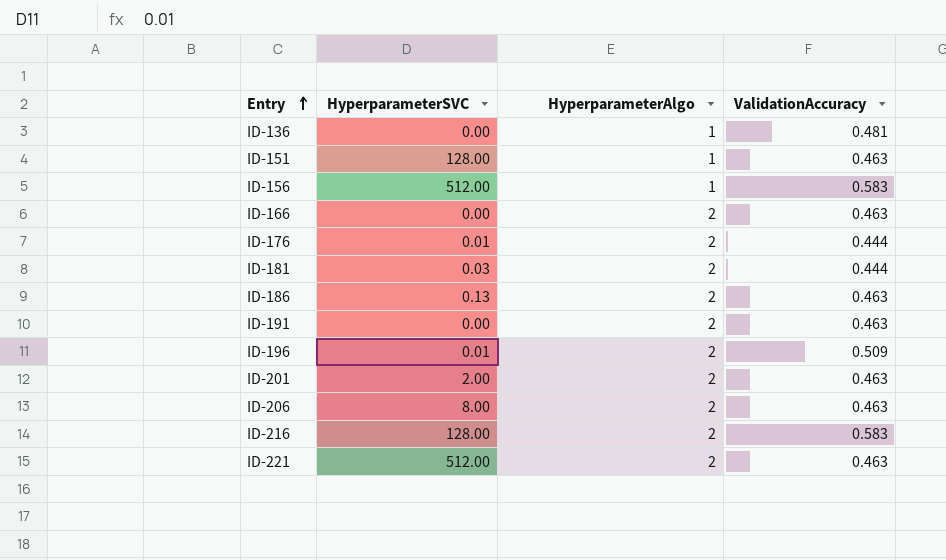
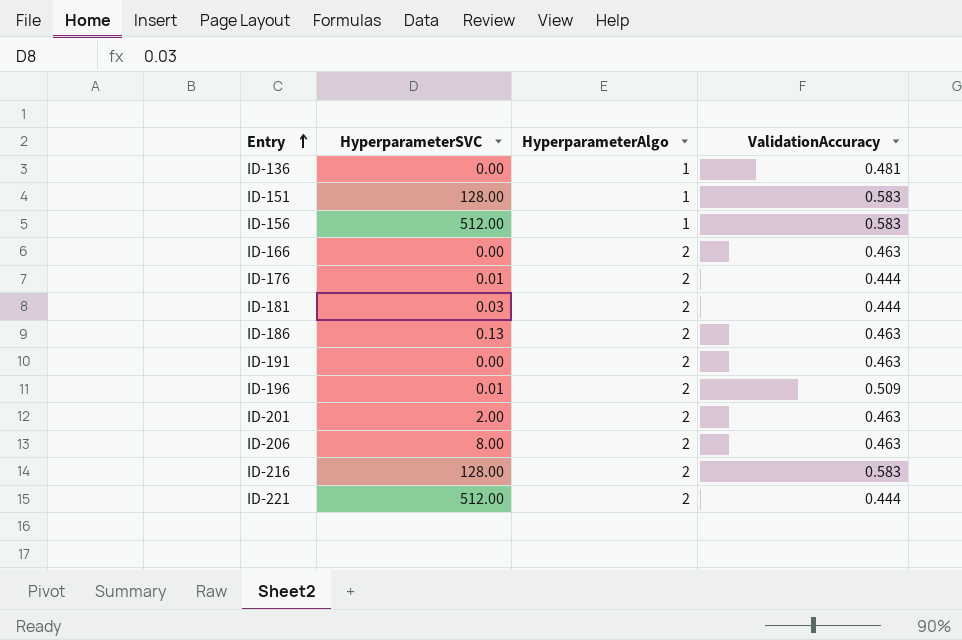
ID-151 | ValidationAccuracy: 0.463 -> 0.583
ID-221 | ValidationAccuracy: 0.463 -> 0.444

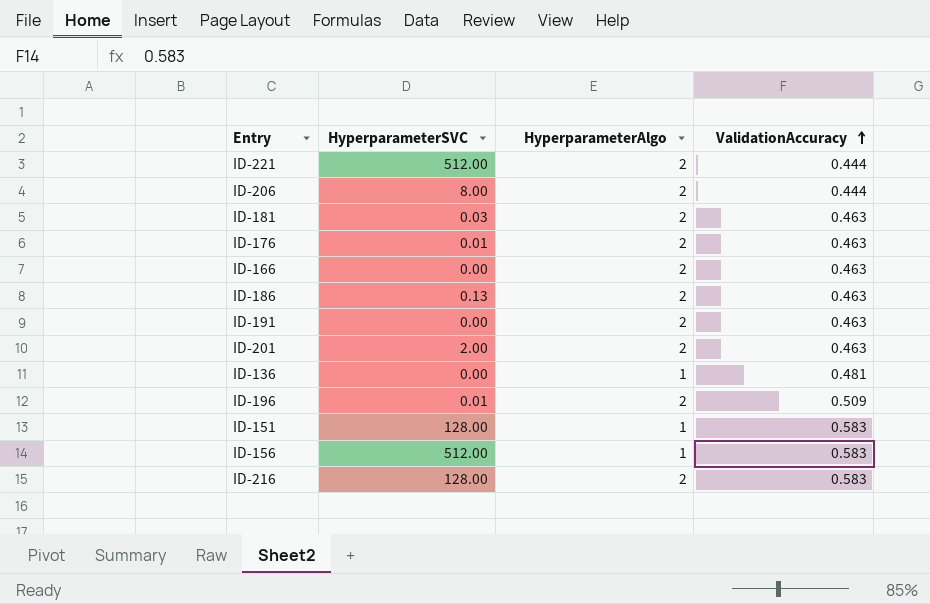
row order: Entry ascending -> ValidationAccuracy ascending
ID-206 | ValidationAccuracy: 0.463 -> 0.444
ID-181 | ValidationAccuracy: 0.444 -> 0.463
ID-176 | ValidationAccuracy: 0.444 -> 0.463

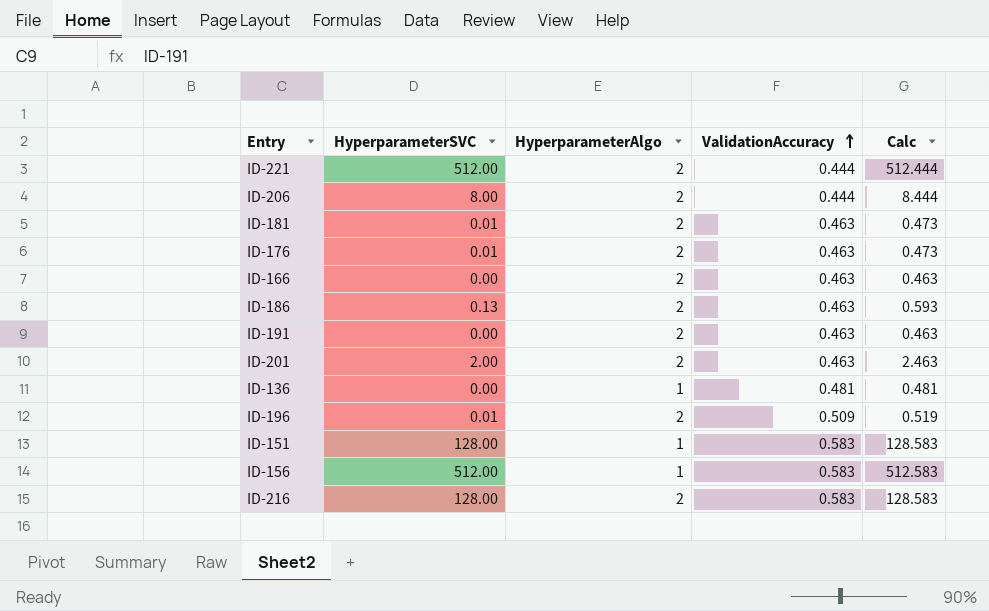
column Calc | formula: none -> [HyperparameterSVC] + [ValidationAccuracy]
ID-181 | HyperparameterSVC: 0.03 -> 0.01

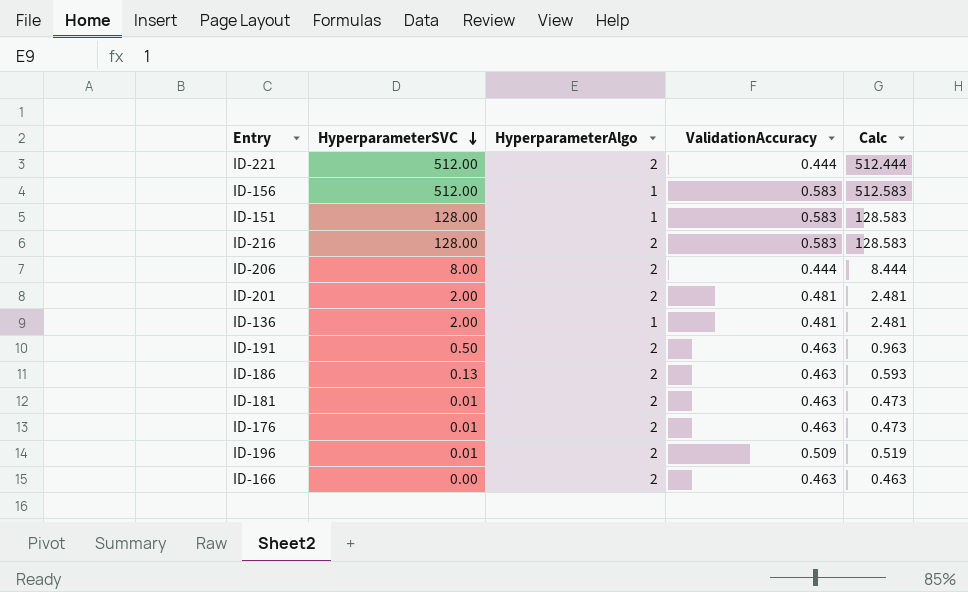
row order: ValidationAccuracy ascending -> HyperparameterSVC descending
ID-201 | ValidationAccuracy: 0.463 -> 0.481
ID-201 | Calc: 2.463 -> 2.481
ID-136 | HyperparameterSVC: 0.00 -> 2.00
ID-136 | Calc: 0.481 -> 2.481
ID-191 | HyperparameterSVC: 0.00 -> 0.50
ID-191 | Calc: 0.463 -> 0.963

